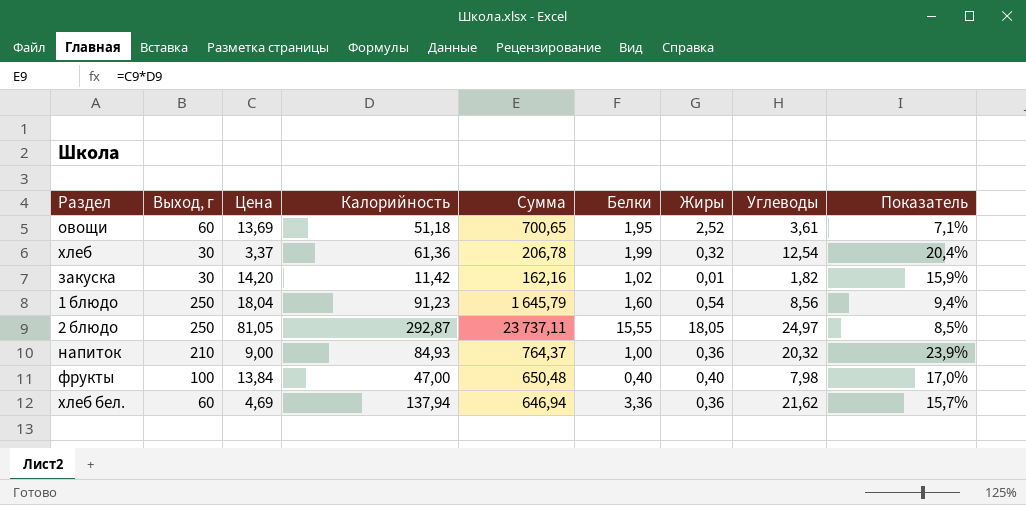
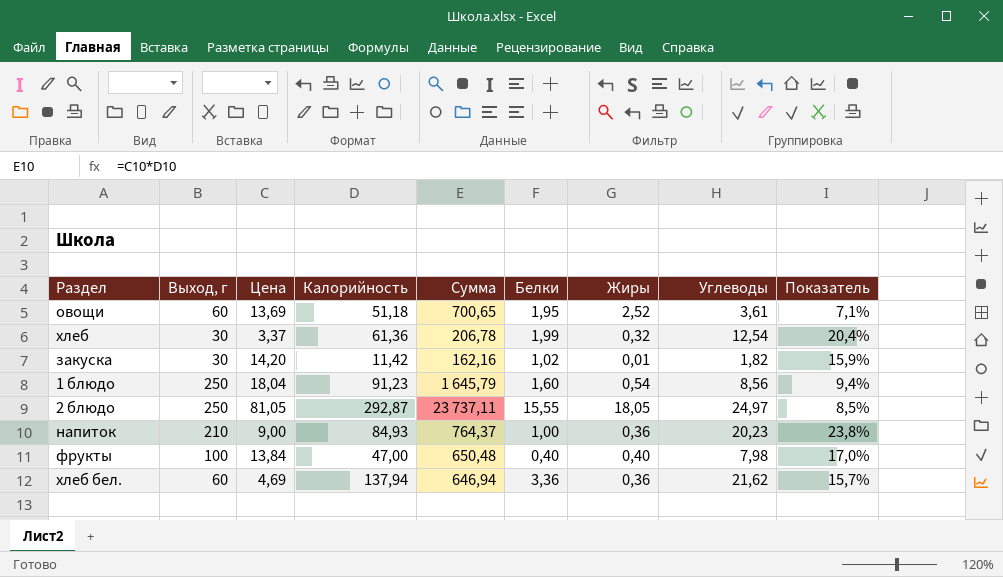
напиток | Углеводы: 20,32 -> 20,23
напиток | Показатель: 23,9% -> 23,8%

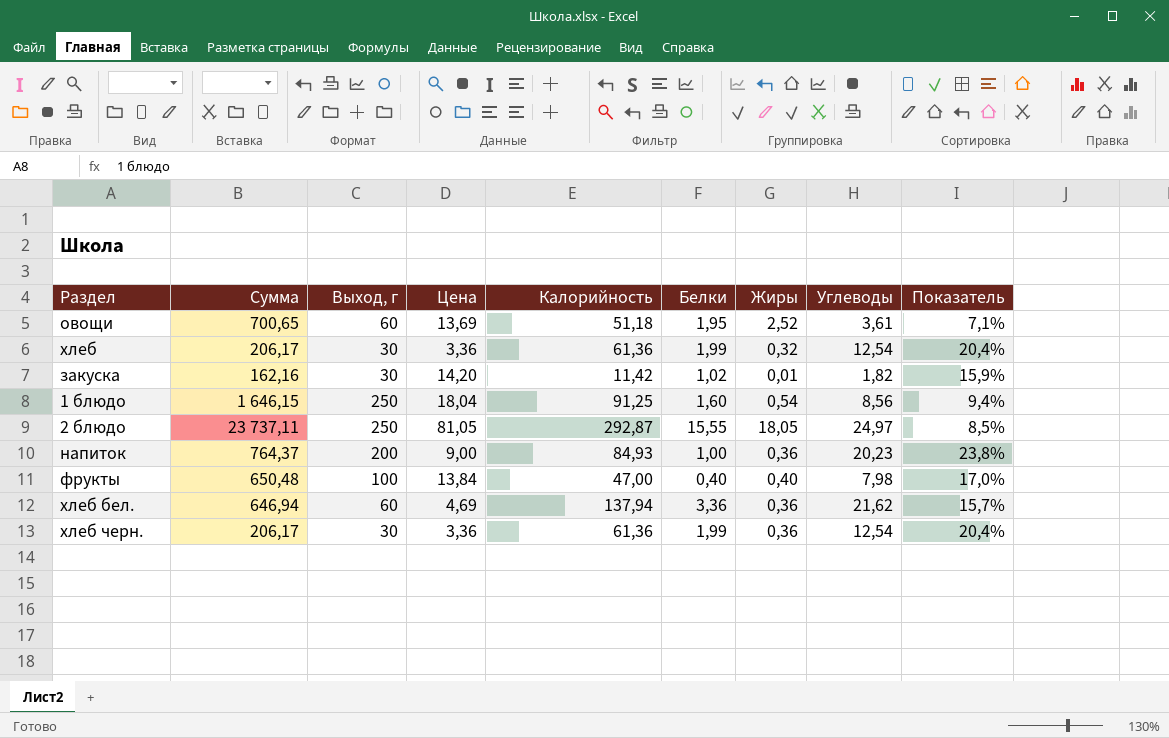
column Сумма | position: 5 -> 2
хлеб | Сумма: 206,78 -> 206,17
хлеб | Цена: 3,37 -> 3,36
1 блюдо | Сумма: 1 645,79 -> 1 646,15
1 блюдо | Калорийность: 91,23 -> 91,25
напиток | Выход, г: 210 -> 200
row хлеб черн.: none -> 206,17 | 30 | 3,36 | 61,36 | 1,99 | 0,36 | 12,54 | 20,4%

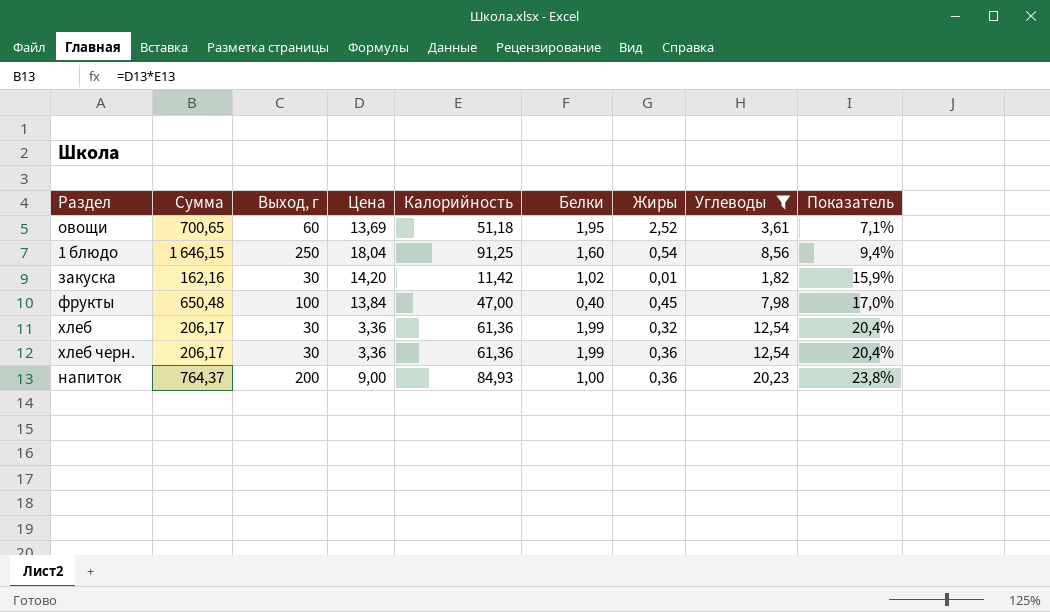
filter: none -> Углеводы <= 20,23
row order: none -> Показатель ascending
фрукты | Жиры: 0,40 -> 0,45

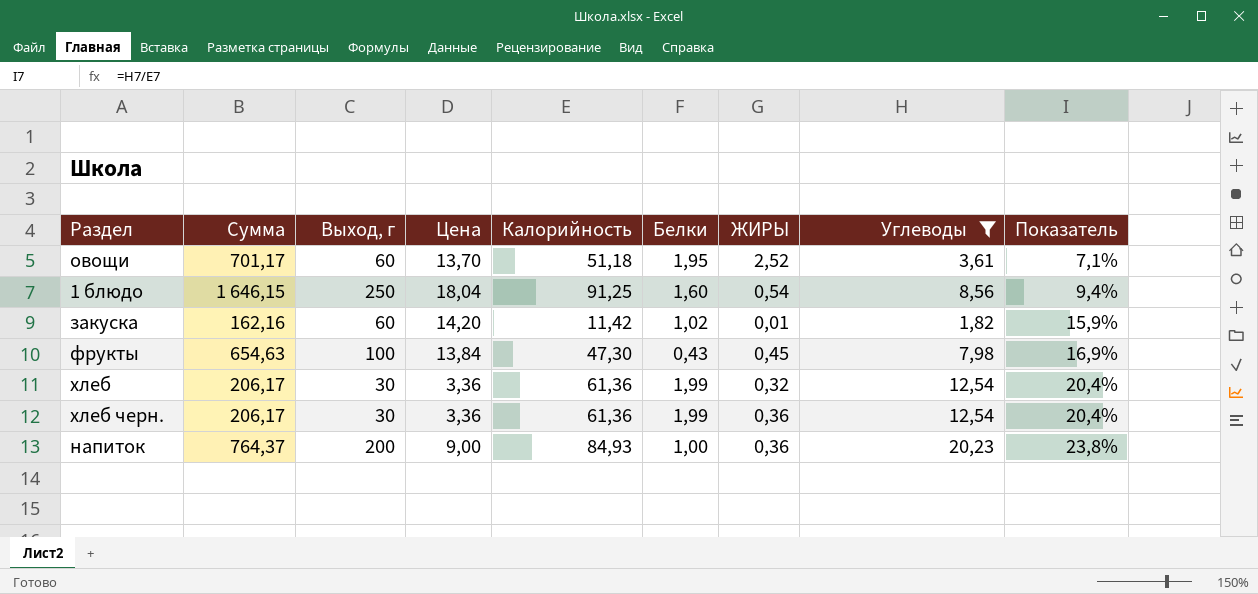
column name: Жиры -> ЖИРЫ
овощи | Сумма: 700,65 -> 701,17
овощи | Цена: 13,69 -> 13,70
закуска | Выход, г: 30 -> 60
фрукты | Сумма: 650,48 -> 654,63
фрукты | Калорийность: 47,00 -> 47,30
фрукты | Белки: 0,40 -> 0,43
фрукты | Показатель: 17,0% -> 16,9%

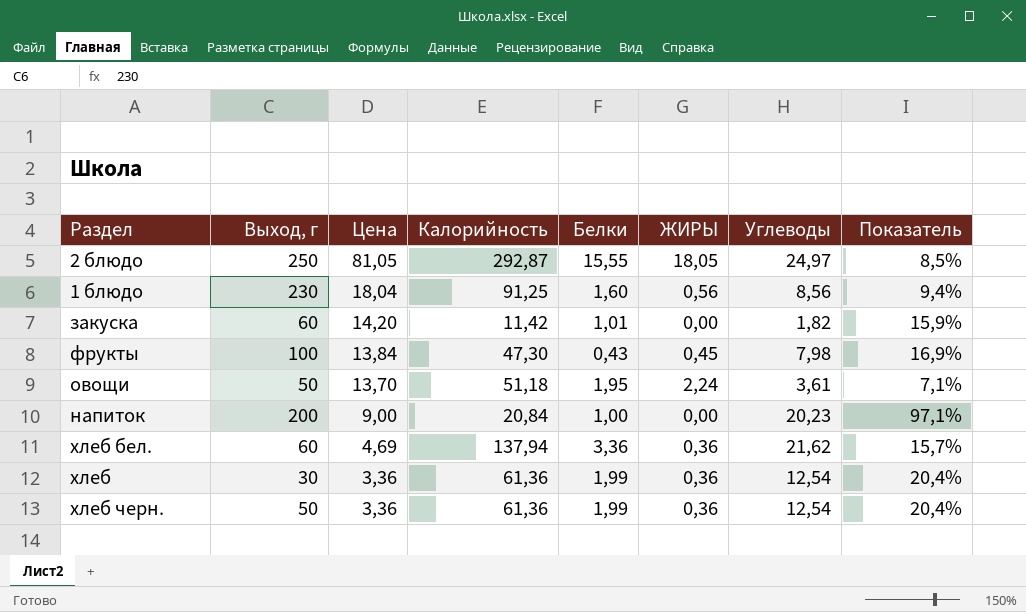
filter: Углеводы <= 20,23 -> none
row order: Показатель ascending -> Цена descending
column Сумма | formula: [Цена] * [Калорийность] -> none
1 блюдо | Выход, г: 250 -> 230
1 блюдо | ЖИРЫ: 0,54 -> 0,56
закуска | Белки: 1,02 -> 1,01
закуска | ЖИРЫ: 0,01 -> 0,00
овощи | Выход, г: 60 -> 50
овощи | ЖИРЫ: 2,52 -> 2,24
напиток | Калорийность: 84,93 -> 20,84
напиток | ЖИРЫ: 0,36 -> 0,00
напиток | Показатель: 23,8% -> 97,1%
хлеб | ЖИРЫ: 0,32 -> 0,36
хлеб черн. | Выход, г: 30 -> 50

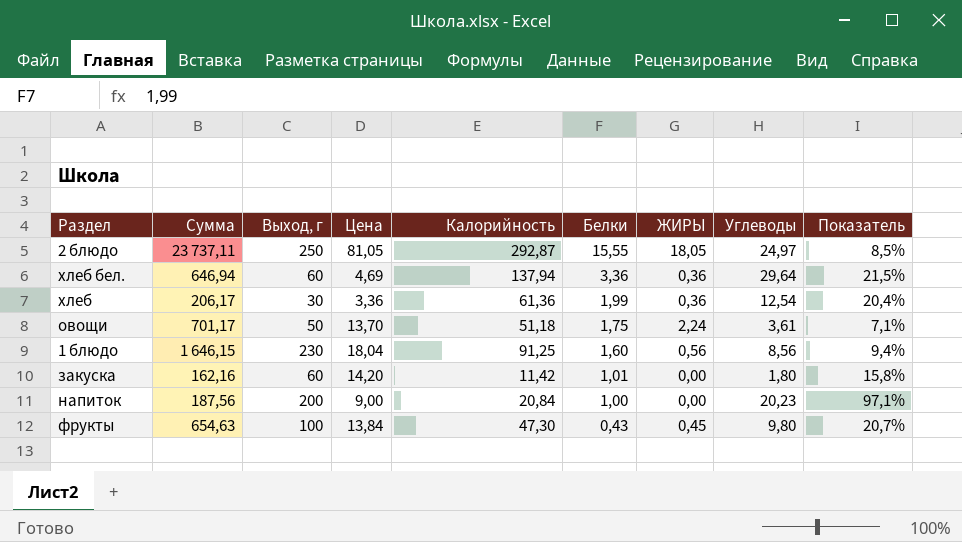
row order: Цена descending -> Белки descending
column Сумма | formula: none -> [Цена] * [Калорийность]
row хлеб черн.: 50 | 3,36 | 61,36 | 1,99 | 0,36 | 12,54 | 20,4% -> none
хлеб бел. | Углеводы: 21,62 -> 29,64
хлеб бел. | Показатель: 15,7% -> 21,5%
овощи | Белки: 1,95 -> 1,75
закуска | Углеводы: 1,82 -> 1,80
закуска | Показатель: 15,9% -> 15,8%
фрукты | Углеводы: 7,98 -> 9,80
фрукты | Показатель: 16,9% -> 20,7%

